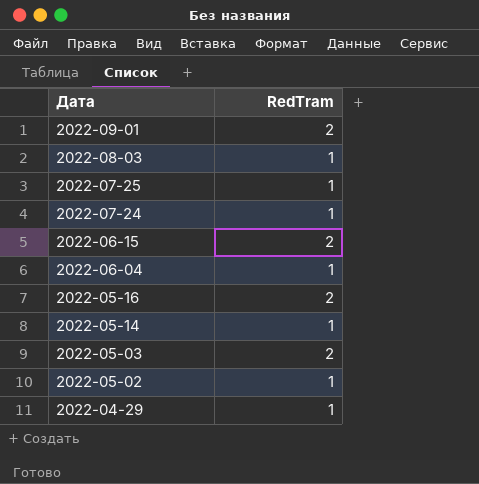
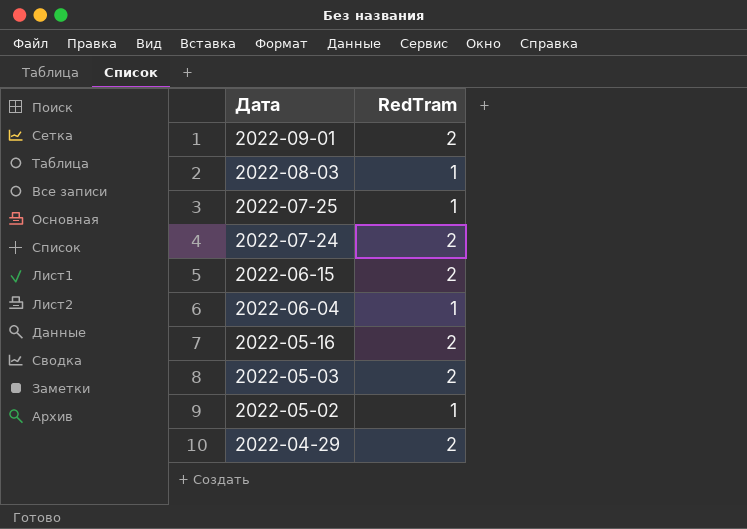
row 2022-05-14: 1 -> none
2022-07-24 | RedTram: 1 -> 2
2022-04-29 | RedTram: 1 -> 2

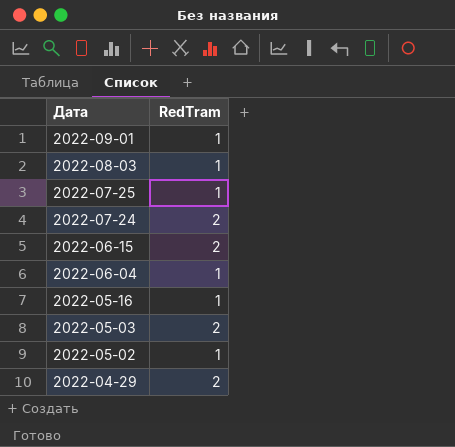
2022-09-01 | RedTram: 2 -> 1
2022-05-16 | RedTram: 2 -> 1

